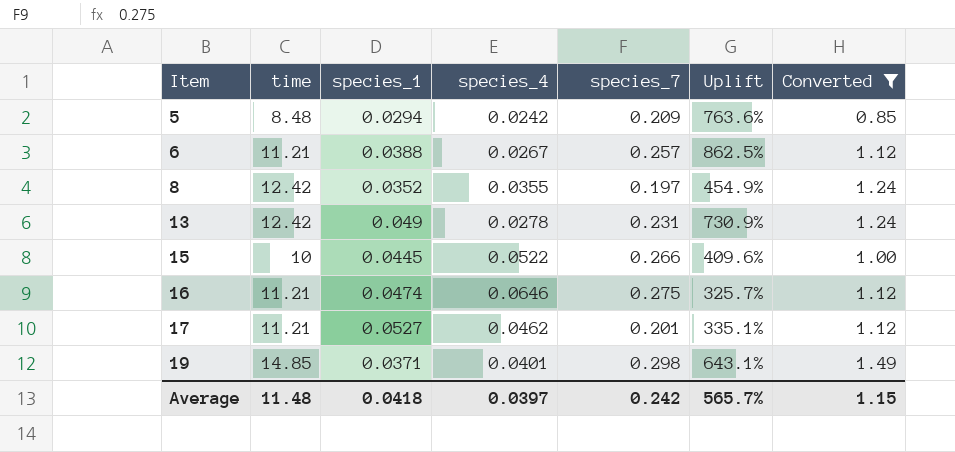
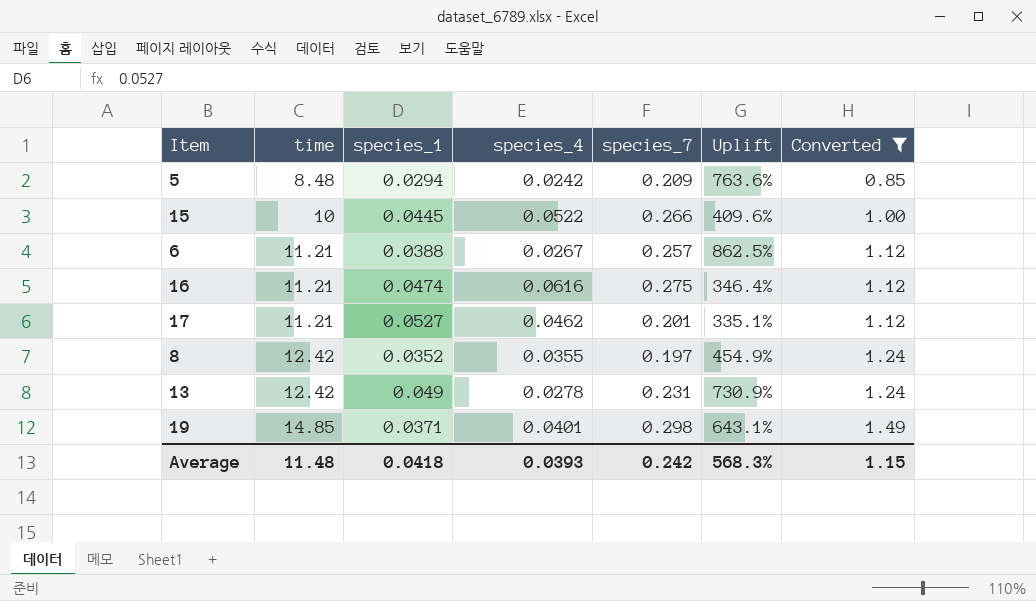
row order: Item ascending -> time ascending
16 | species_4: 0.0646 -> 0.0616
16 | Uplift: 325.7% -> 346.4%
Average | species_4: 0.0397 -> 0.0393
Average | Uplift: 565.7% -> 568.3%

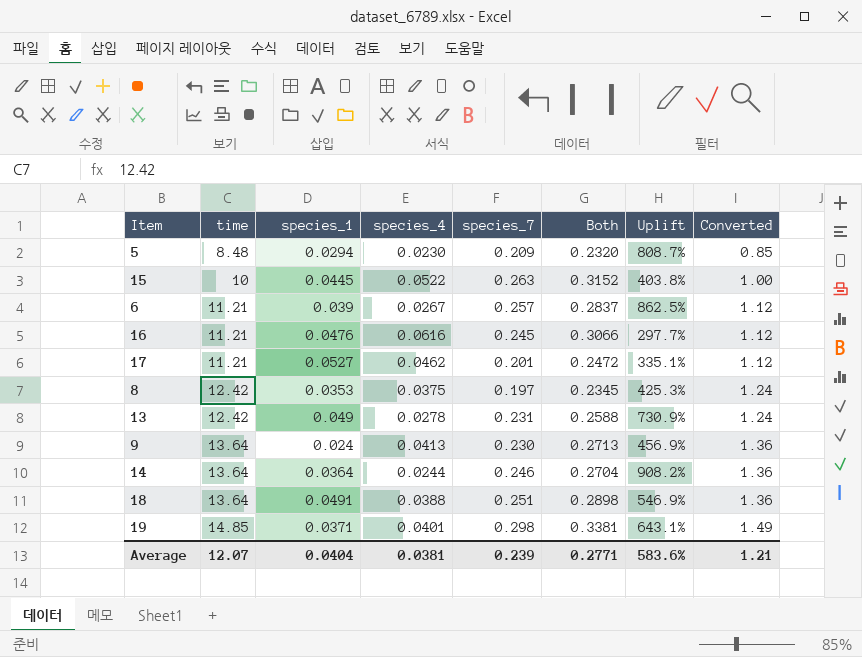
filter: Converted != 1.36 -> none
column Both | formula: none -> [species_4] + [species_7]
5 | species_4: 0.0242 -> 0.0230
5 | Uplift: 763.6% -> 808.7%
15 | species_7: 0.266 -> 0.263
15 | Uplift: 409.6% -> 403.8%
6 | species_1: 0.0388 -> 0.039
16 | species_1: 0.0474 -> 0.0476
16 | species_7: 0.275 -> 0.245
16 | Uplift: 346.4% -> 297.7%
8 | species_1: 0.0352 -> 0.0353
8 | species_4: 0.0355 -> 0.0375
8 | Uplift: 454.9% -> 425.3%
Average | time: 11.48 -> 12.07
Average | species_1: 0.0418 -> 0.0404
Average | species_4: 0.0393 -> 0.0381
Average | species_7: 0.242 -> 0.239
Average | Uplift: 568.3% -> 583.6%
Average | Converted: 1.15 -> 1.21

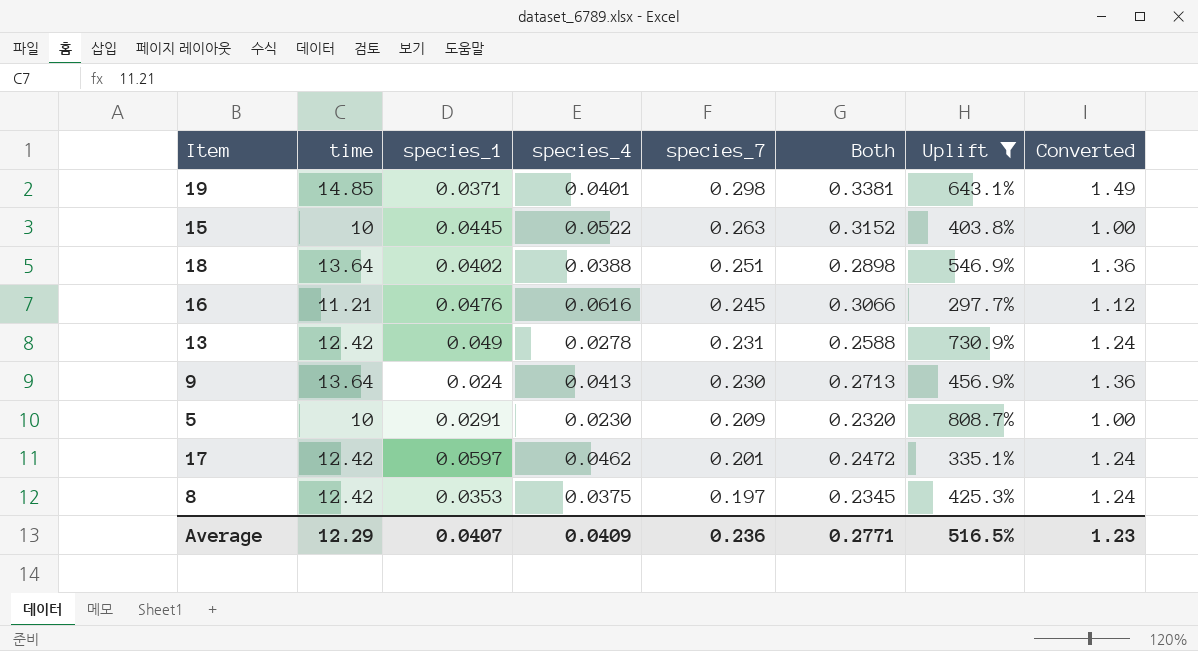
filter: none -> Uplift <= 808.7%
row order: time ascending -> species_7 descending
18 | species_1: 0.0491 -> 0.0402
5 | time: 8.48 -> 10
5 | species_1: 0.0294 -> 0.0291
5 | Converted: 0.85 -> 1.00
17 | time: 11.21 -> 12.42
17 | species_1: 0.0527 -> 0.0597
17 | Converted: 1.12 -> 1.24
Average | time: 12.07 -> 12.29
Average | species_1: 0.0404 -> 0.0407
Average | species_4: 0.0381 -> 0.0409
Average | species_7: 0.239 -> 0.236
Average | Uplift: 583.6% -> 516.5%
Average | Converted: 1.21 -> 1.23

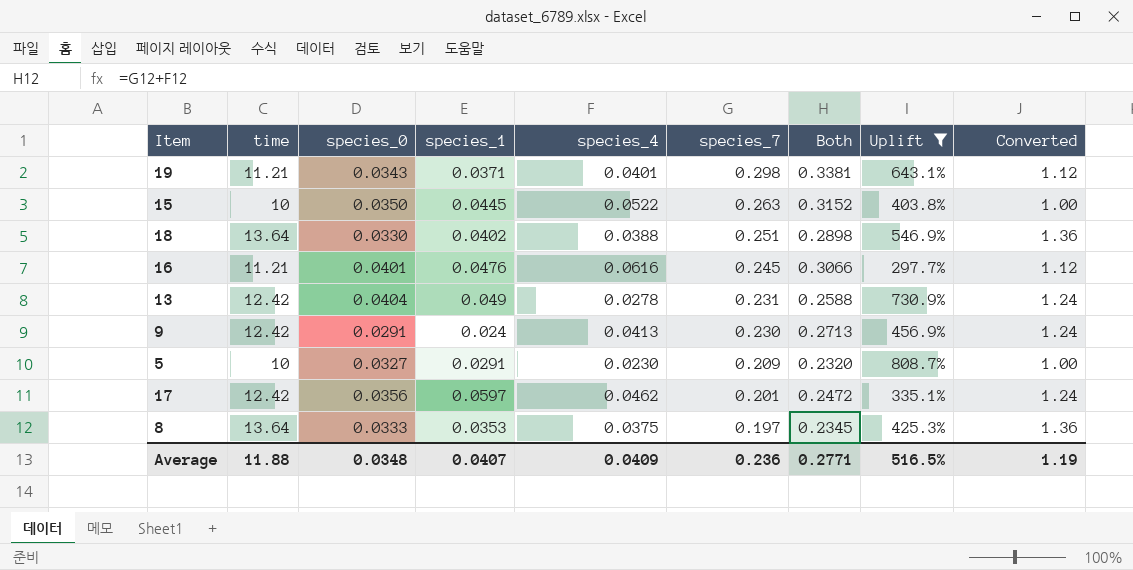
column species_0 | position: none -> 3
19 | time: 14.85 -> 11.21
19 | Converted: 1.49 -> 1.12
9 | time: 13.64 -> 12.42
9 | Converted: 1.36 -> 1.24
8 | time: 12.42 -> 13.64
8 | Converted: 1.24 -> 1.36
Average | time: 12.29 -> 11.88
Average | Converted: 1.23 -> 1.19

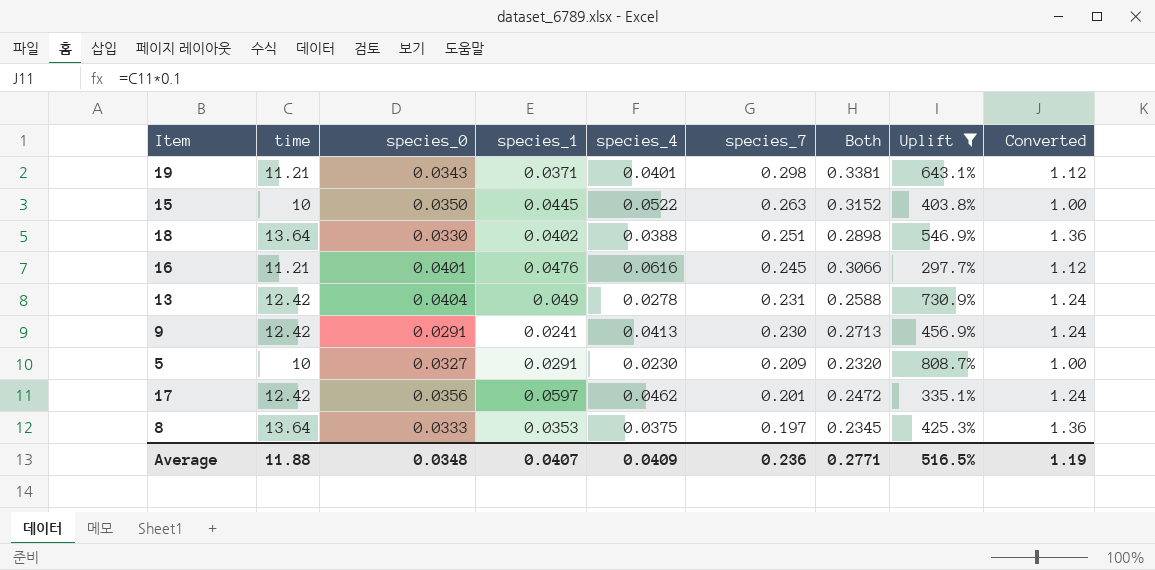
9 | species_1: 0.024 -> 0.0241

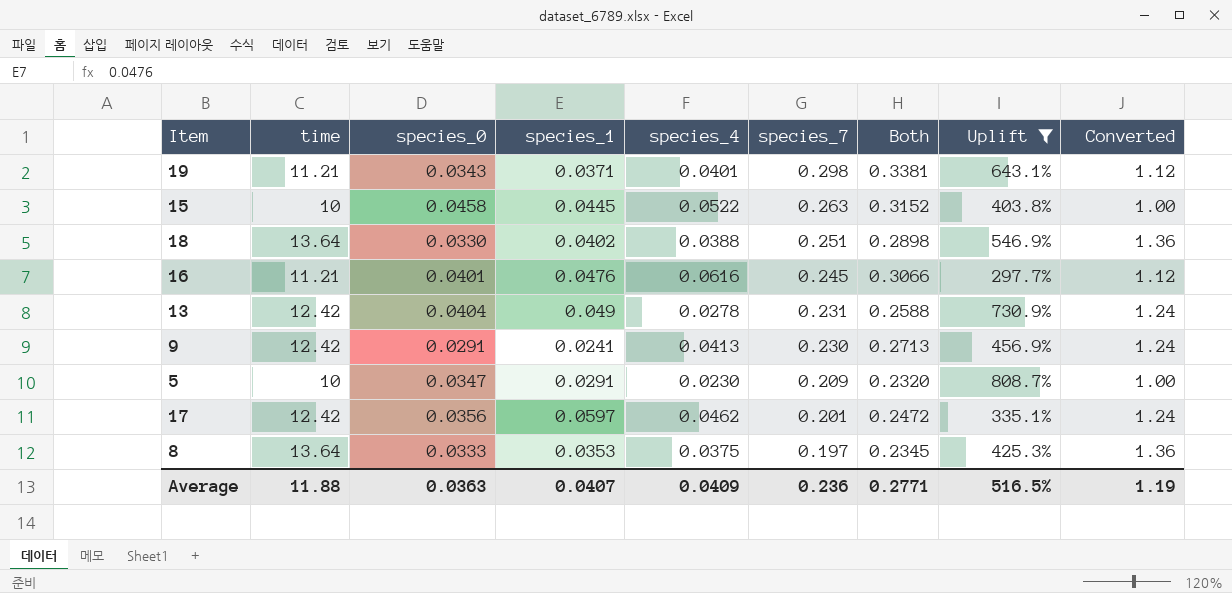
15 | species_0: 0.0350 -> 0.0458
5 | species_0: 0.0327 -> 0.0347
Average | species_0: 0.0348 -> 0.0363

